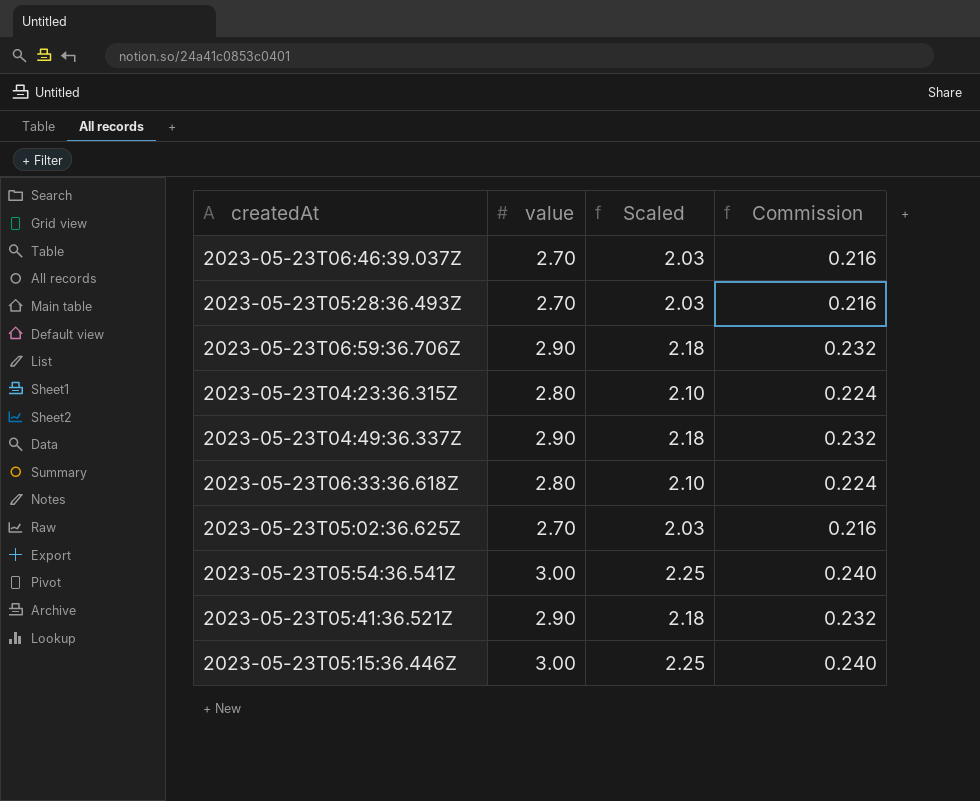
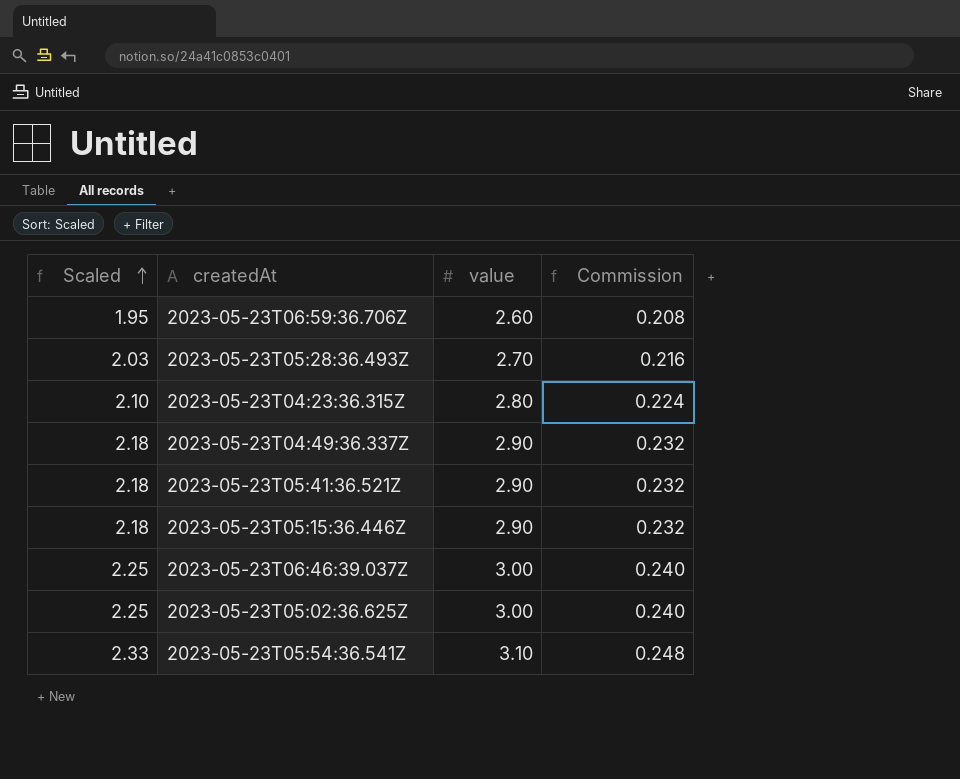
row order: none -> Scaled ascending
column Scaled | position: 3 -> 1
row 2023-05-23T06:33:36.618Z: 2.80 | 2.10 | 0.224 -> none
2023-05-23T06:59:36.706Z | Scaled: 2.18 -> 1.95
2023-05-23T06:59:36.706Z | value: 2.90 -> 2.60
2023-05-23T06:59:36.706Z | Commission: 0.232 -> 0.208
2023-05-23T05:15:36.446Z | Scaled: 2.25 -> 2.18
2023-05-23T05:15:36.446Z | value: 3.00 -> 2.90
2023-05-23T05:15:36.446Z | Commission: 0.240 -> 0.232
2023-05-23T06:46:39.037Z | Scaled: 2.03 -> 2.25
2023-05-23T06:46:39.037Z | value: 2.70 -> 3.00
2023-05-23T06:46:39.037Z | Commission: 0.216 -> 0.240
2023-05-23T05:02:36.625Z | Scaled: 2.03 -> 2.25
2023-05-23T05:02:36.625Z | value: 2.70 -> 3.00
2023-05-23T05:02:36.625Z | Commission: 0.216 -> 0.240
2023-05-23T05:54:36.541Z | Scaled: 2.25 -> 2.33
2023-05-23T05:54:36.541Z | value: 3.00 -> 3.10
2023-05-23T05:54:36.541Z | Commission: 0.240 -> 0.248

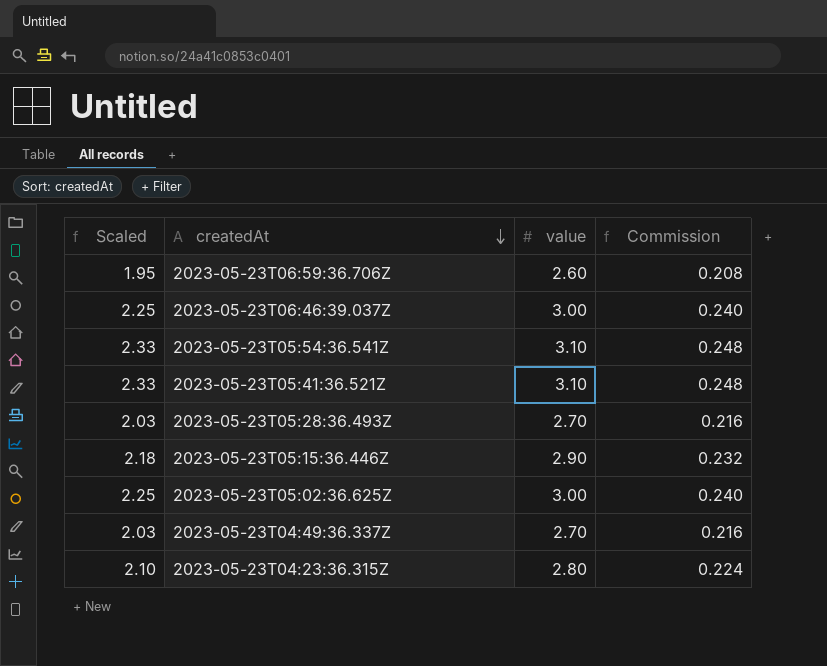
row order: Scaled ascending -> createdAt descending
2023-05-23T05:41:36.521Z | Scaled: 2.18 -> 2.33
2023-05-23T05:41:36.521Z | value: 2.90 -> 3.10
2023-05-23T05:41:36.521Z | Commission: 0.232 -> 0.248
2023-05-23T04:49:36.337Z | Scaled: 2.18 -> 2.03
2023-05-23T04:49:36.337Z | value: 2.90 -> 2.70
2023-05-23T04:49:36.337Z | Commission: 0.232 -> 0.216

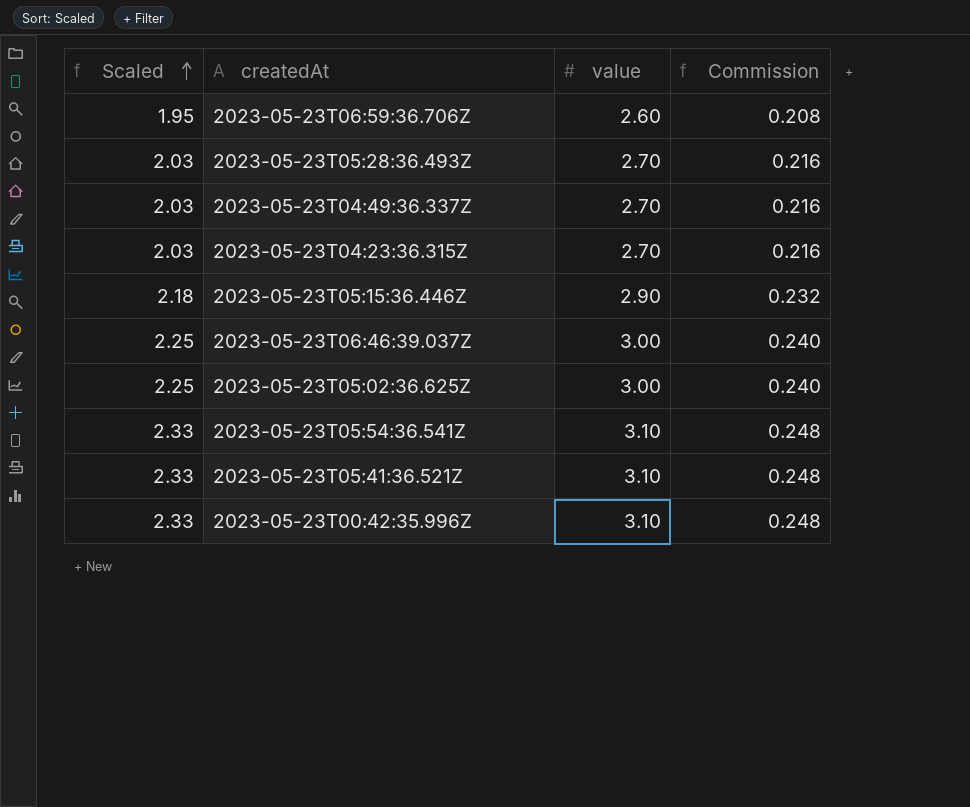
row order: createdAt descending -> Scaled ascending
2023-05-23T04:23:36.315Z | Scaled: 2.10 -> 2.03
2023-05-23T04:23:36.315Z | value: 2.80 -> 2.70
2023-05-23T04:23:36.315Z | Commission: 0.224 -> 0.216
row 2023-05-23T00:42:35.996Z: none -> 2.33 | 3.10 | 0.248

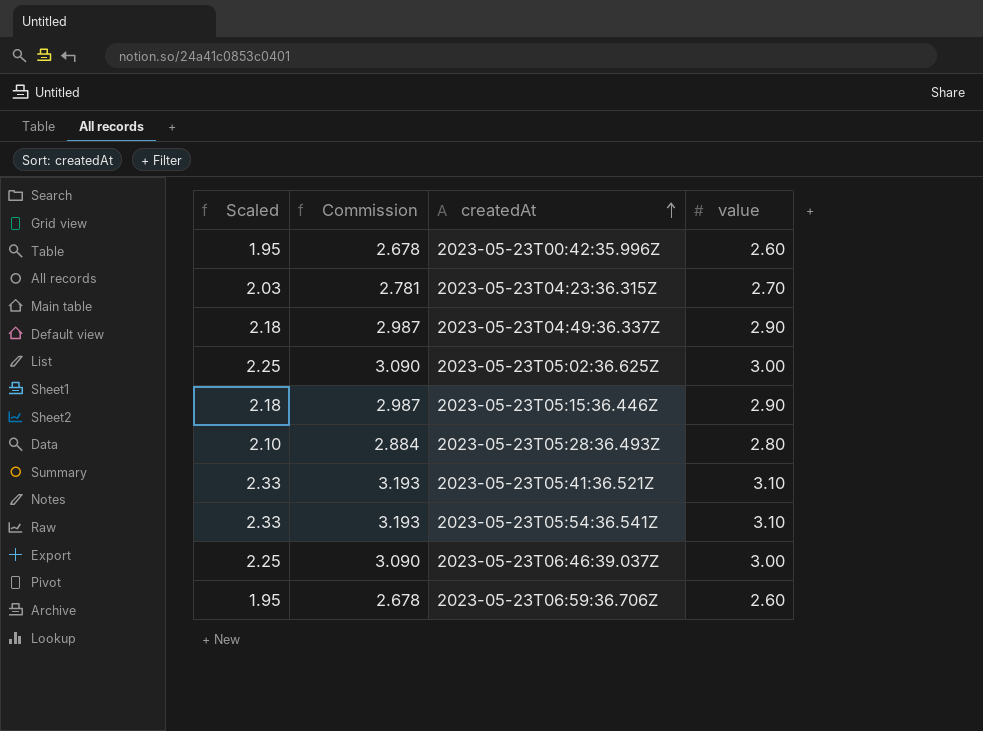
row order: Scaled ascending -> createdAt ascending
column Commission | formula: [value] * 0.08 -> [value] * 1.03
column Commission | position: 4 -> 2
2023-05-23T00:42:35.996Z | Scaled: 2.33 -> 1.95
2023-05-23T00:42:35.996Z | value: 3.10 -> 2.60
2023-05-23T04:49:36.337Z | Scaled: 2.03 -> 2.18
2023-05-23T04:49:36.337Z | value: 2.70 -> 2.90
2023-05-23T05:28:36.493Z | Scaled: 2.03 -> 2.10
2023-05-23T05:28:36.493Z | value: 2.70 -> 2.80

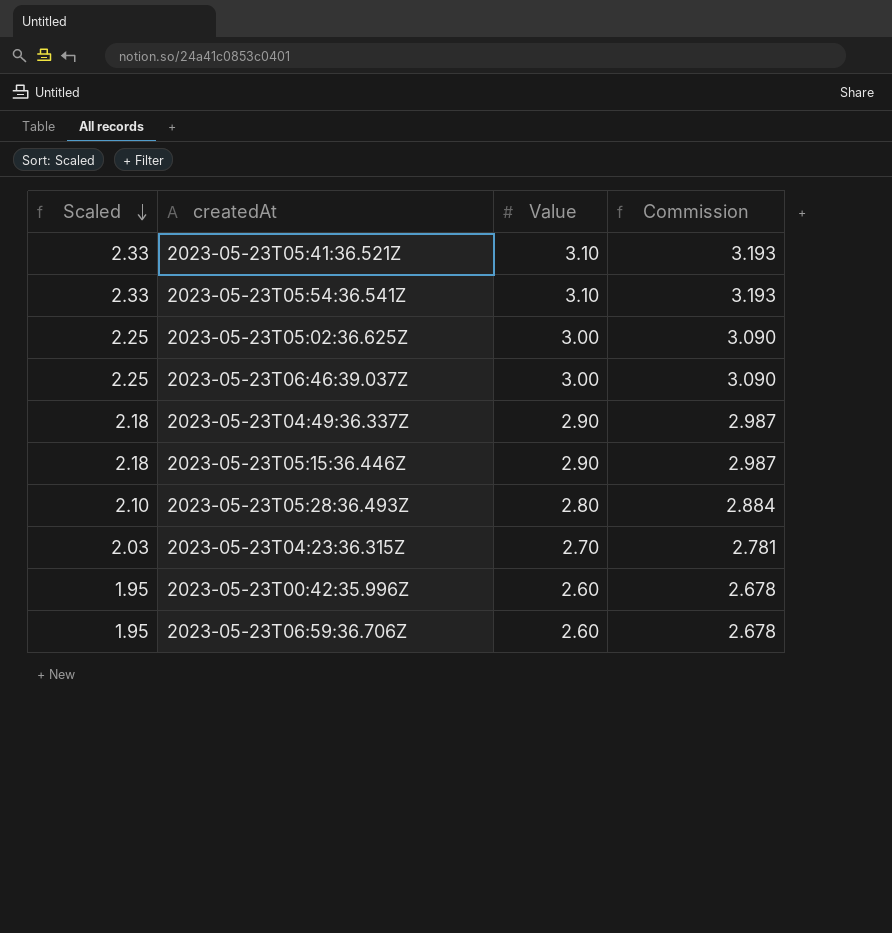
row order: createdAt ascending -> Scaled descending
column name: value -> Value
column Commission | position: 2 -> 4

